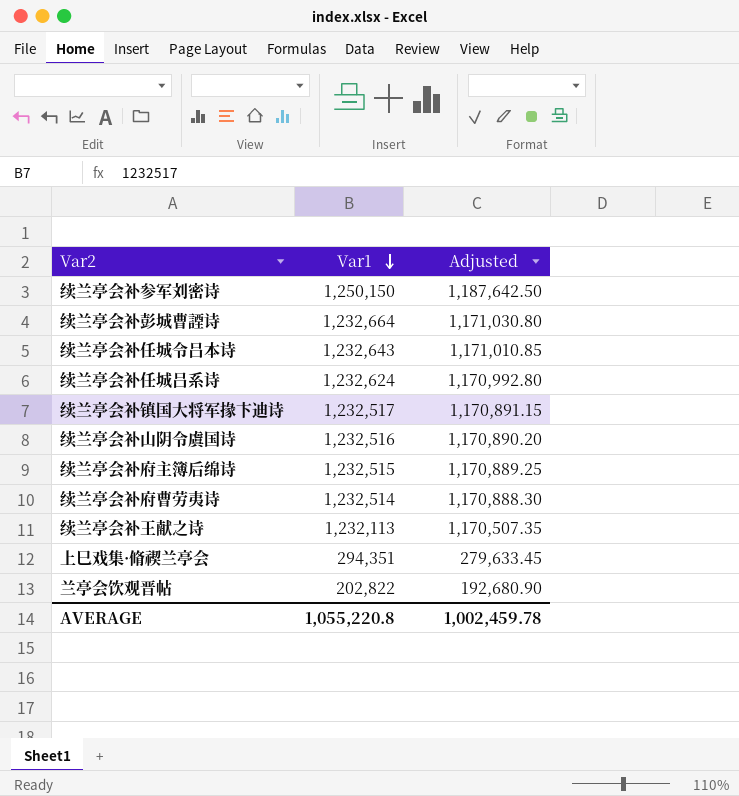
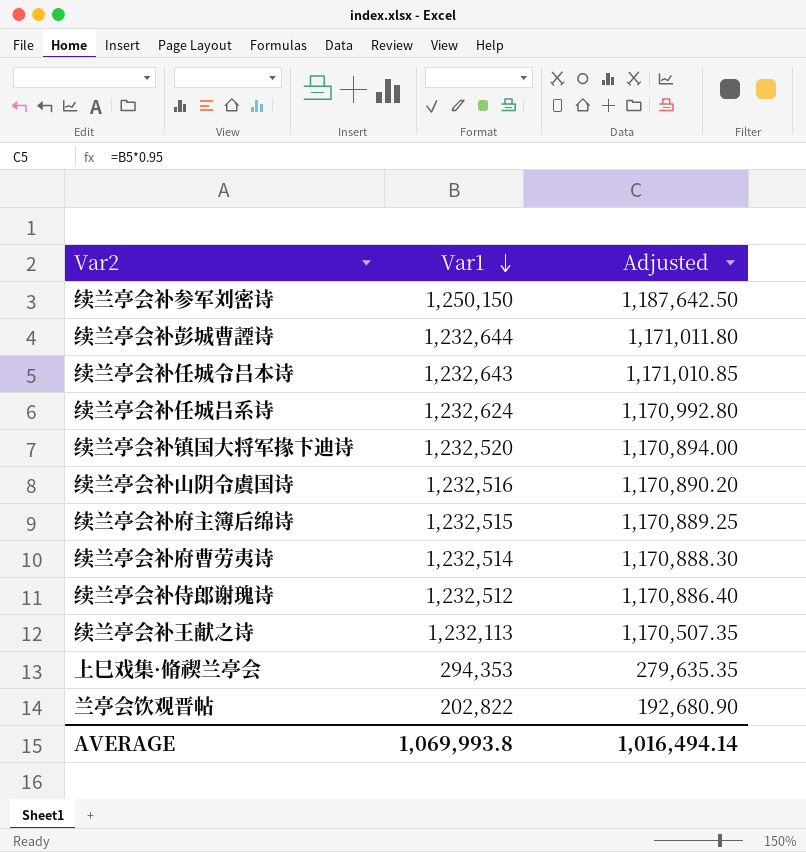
续兰亭会补彭城曹諲诗 | Var1: 1,232,664 -> 1,232,644
续兰亭会补彭城曹諲诗 | Adjusted: 1,171,030.80 -> 1,171,011.80
续兰亭会补镇国大将军掾卞迪诗 | Var1: 1,232,517 -> 1,232,520
续兰亭会补镇国大将军掾卞迪诗 | Adjusted: 1,170,891.15 -> 1,170,894.00
row 续兰亭会补侍郎谢瑰诗: none -> 1,232,512 | 1,170,886.40
上巳戏集·脩禊兰亭会 | Var1: 294,351 -> 294,353
上巳戏集·脩禊兰亭会 | Adjusted: 279,633.45 -> 279,635.35
AVERAGE | Var1: 1,055,220.8 -> 1,069,993.8
AVERAGE | Adjusted: 1,002,459.78 -> 1,016,494.14

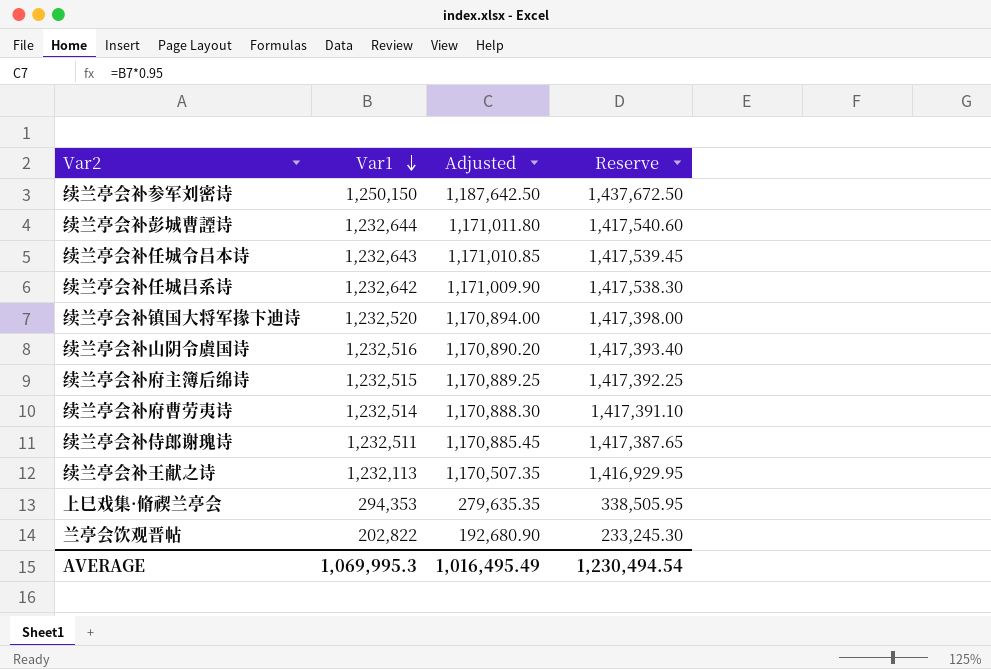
column Reserve | formula: none -> [Var1] * 1.15
续兰亭会补任城吕系诗 | Var1: 1,232,624 -> 1,232,642
续兰亭会补任城吕系诗 | Adjusted: 1,170,992.80 -> 1,171,009.90
续兰亭会补侍郎谢瑰诗 | Var1: 1,232,512 -> 1,232,511
续兰亭会补侍郎谢瑰诗 | Adjusted: 1,170,886.40 -> 1,170,885.45
AVERAGE | Var1: 1,069,993.8 -> 1,069,995.3
AVERAGE | Adjusted: 1,016,494.14 -> 1,016,495.49

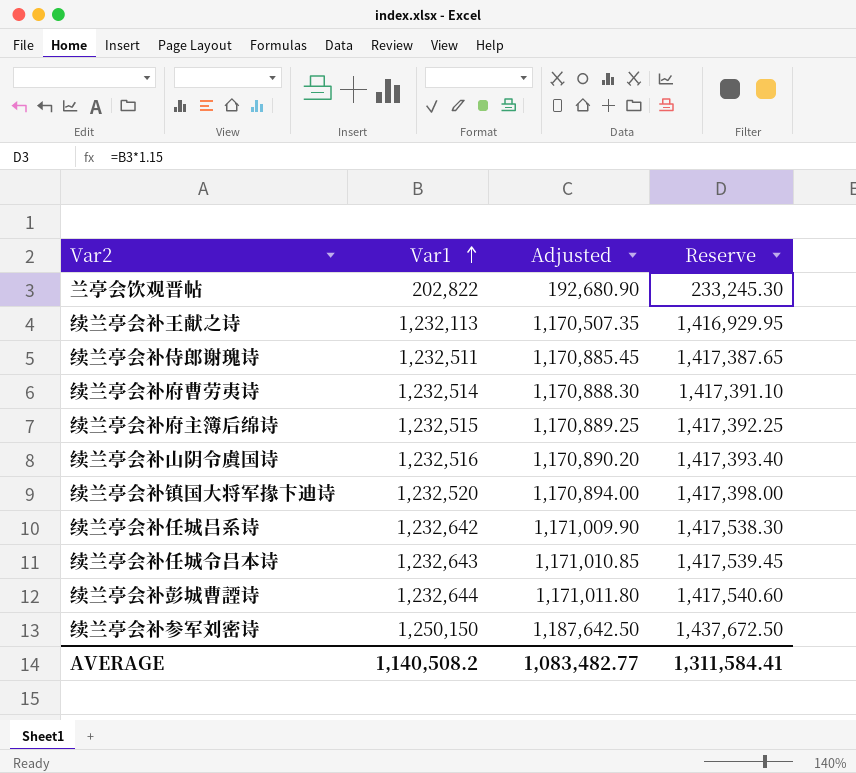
row order: Var1 descending -> Var1 ascending
row 上巳戏集·脩禊兰亭会: 294,353 | 279,635.35 | 338,505.95 -> none
AVERAGE | Var1: 1,069,995.3 -> 1,140,508.2
AVERAGE | Adjusted: 1,016,495.49 -> 1,083,482.77
AVERAGE | Reserve: 1,230,494.54 -> 1,311,584.41

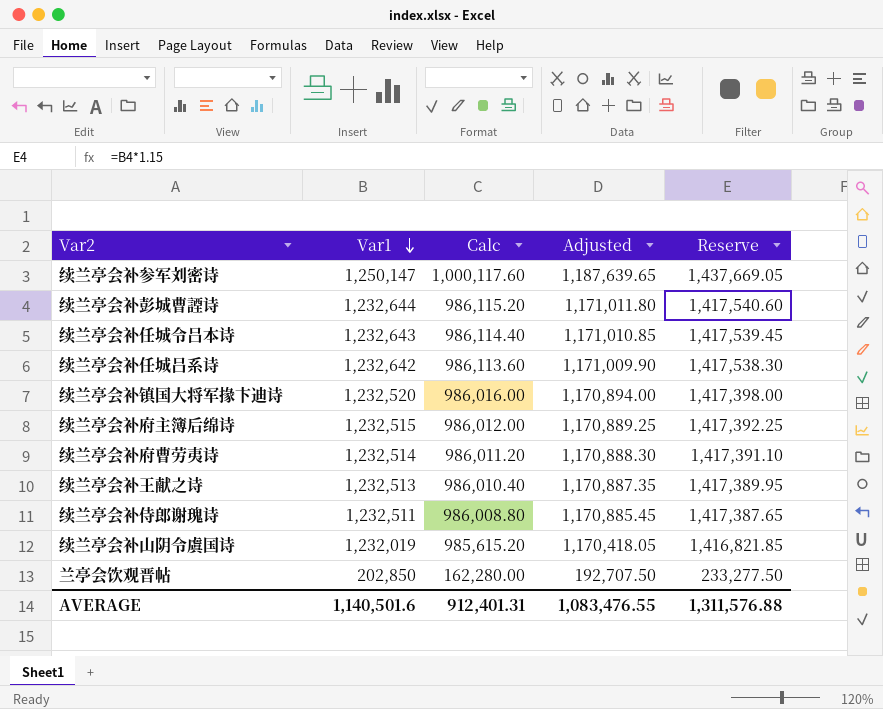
row order: Var1 ascending -> Var1 descending
column Calc | formula: none -> [Var1] * 0.8
续兰亭会补参军刘密诗 | Var1: 1,250,150 -> 1,250,147
续兰亭会补参军刘密诗 | Adjusted: 1,187,642.50 -> 1,187,639.65
续兰亭会补参军刘密诗 | Reserve: 1,437,672.50 -> 1,437,669.05
续兰亭会补王献之诗 | Var1: 1,232,113 -> 1,232,513
续兰亭会补王献之诗 | Adjusted: 1,170,507.35 -> 1,170,887.35
续兰亭会补王献之诗 | Reserve: 1,416,929.95 -> 1,417,389.95
续兰亭会补山阴令虞国诗 | Var1: 1,232,516 -> 1,232,019
续兰亭会补山阴令虞国诗 | Adjusted: 1,170,890.20 -> 1,170,418.05
续兰亭会补山阴令虞国诗 | Reserve: 1,417,393.40 -> 1,416,821.85
兰亭会饮观晋帖 | Var1: 202,822 -> 202,850
兰亭会饮观晋帖 | Adjusted: 192,680.90 -> 192,707.50
兰亭会饮观晋帖 | Reserve: 233,245.30 -> 233,277.50
AVERAGE | Var1: 1,140,508.2 -> 1,140,501.6
AVERAGE | Adjusted: 1,083,482.77 -> 1,083,476.55
AVERAGE | Reserve: 1,311,584.41 -> 1,311,576.88

